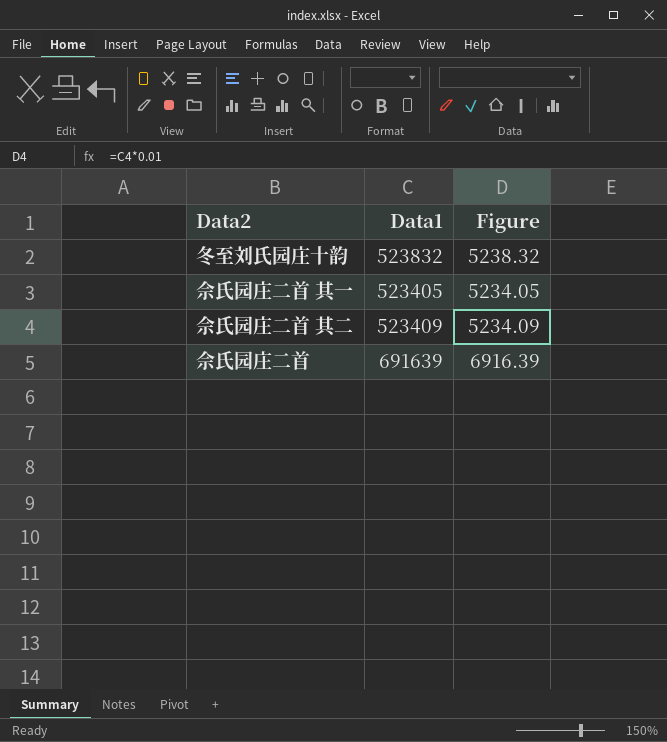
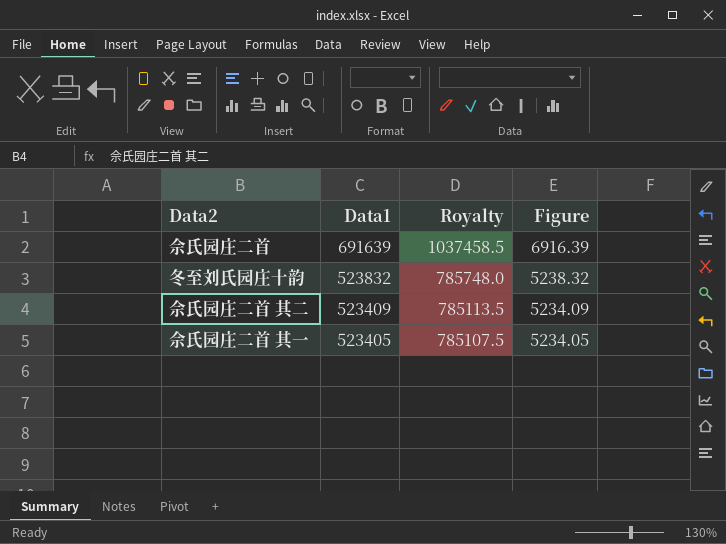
row order: none -> Data1 descending
column Royalty | formula: none -> [Data1] * 1.5

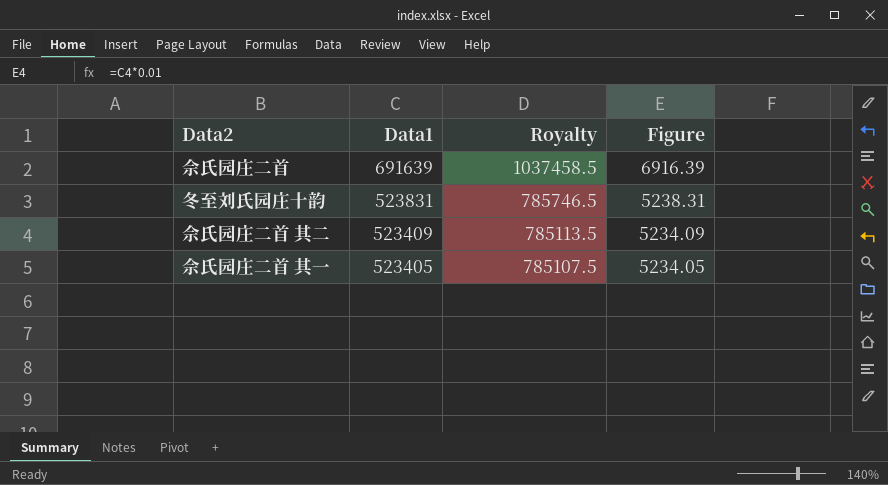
冬至刘氏园庄十韵 | Data1: 523832 -> 523831
冬至刘氏园庄十韵 | Royalty: 785748.0 -> 785746.5
冬至刘氏园庄十韵 | Figure: 5238.32 -> 5238.31

